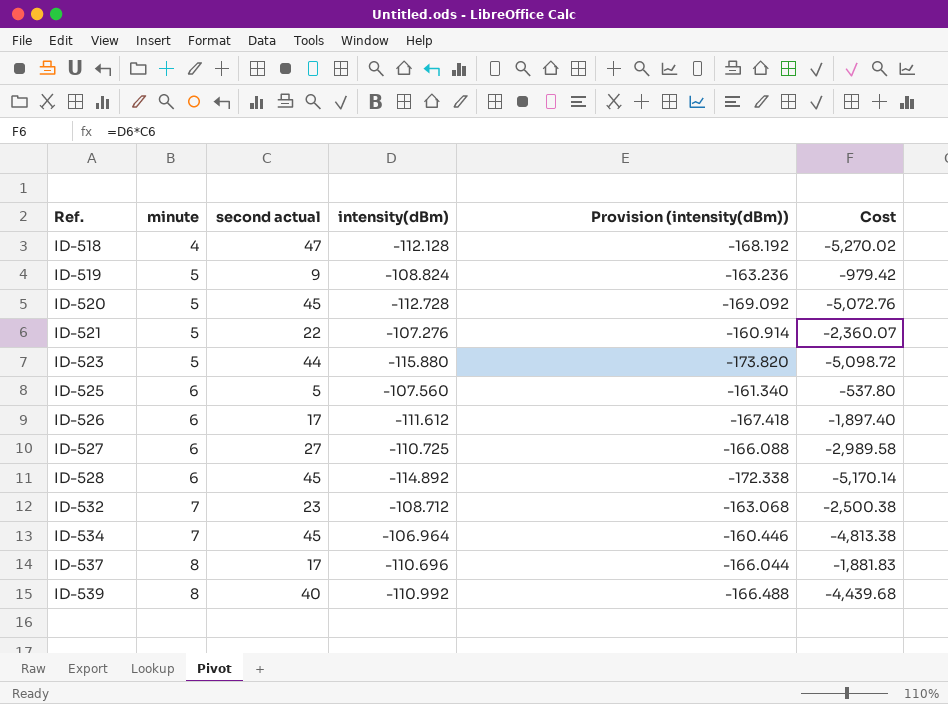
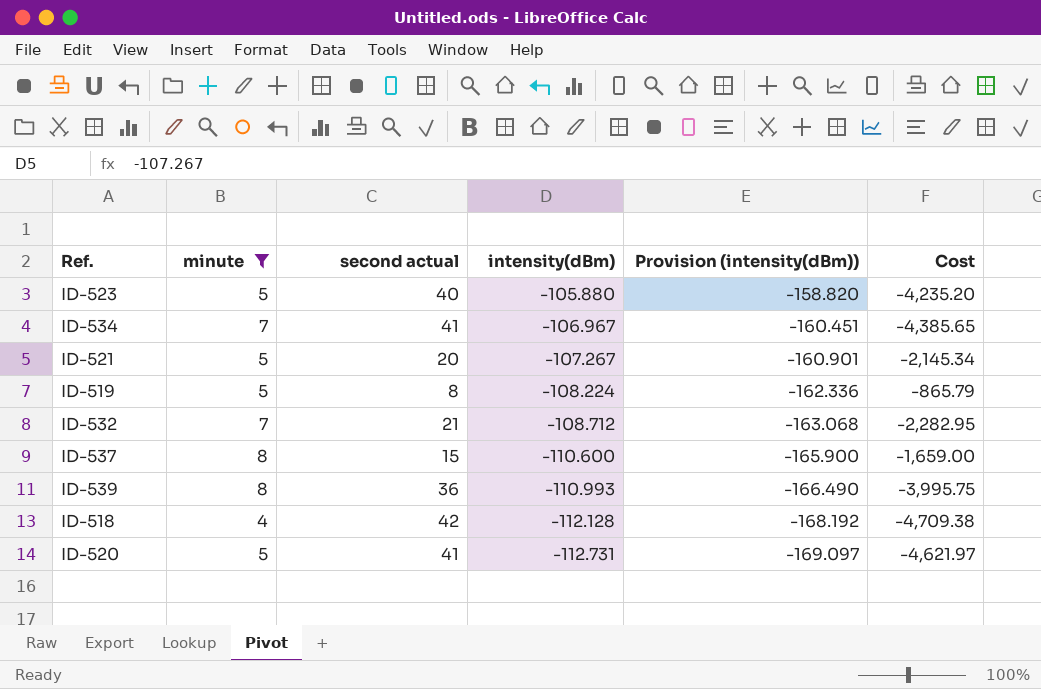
filter: none -> minute != 6
row order: Ref. ascending -> intensity(dBm) descending
ID-523 | second actual: 44 -> 40
ID-523 | intensity(dBm): -115.880 -> -105.880
ID-523 | Provision (intensity(dBm)): -173.820 -> -158.820
ID-523 | Cost: -5,098.72 -> -4,235.20
ID-534 | second actual: 45 -> 41
ID-534 | intensity(dBm): -106.964 -> -106.967
ID-534 | Provision (intensity(dBm)): -160.446 -> -160.451
ID-534 | Cost: -4,813.38 -> -4,385.65
ID-521 | second actual: 22 -> 20
ID-521 | intensity(dBm): -107.276 -> -107.267
ID-521 | Provision (intensity(dBm)): -160.914 -> -160.901
ID-521 | Cost: -2,360.07 -> -2,145.34
ID-519 | second actual: 9 -> 8
ID-519 | intensity(dBm): -108.824 -> -108.224
ID-519 | Provision (intensity(dBm)): -163.236 -> -162.336
ID-519 | Cost: -979.42 -> -865.79
ID-532 | second actual: 23 -> 21
ID-532 | Cost: -2,500.38 -> -2,282.95
ID-537 | second actual: 17 -> 15
ID-537 | intensity(dBm): -110.696 -> -110.600
ID-537 | Provision (intensity(dBm)): -166.044 -> -165.900
ID-537 | Cost: -1,881.83 -> -1,659.00
ID-539 | second actual: 40 -> 36
ID-539 | intensity(dBm): -110.992 -> -110.993
ID-539 | Provision (intensity(dBm)): -166.488 -> -166.490
ID-539 | Cost: -4,439.68 -> -3,995.75
ID-518 | second actual: 47 -> 42
ID-518 | Cost: -5,270.02 -> -4,709.38
ID-520 | second actual: 45 -> 41
ID-520 | intensity(dBm): -112.728 -> -112.731
ID-520 | Provision (intensity(dBm)): -169.092 -> -169.097
ID-520 | Cost: -5,072.76 -> -4,621.97

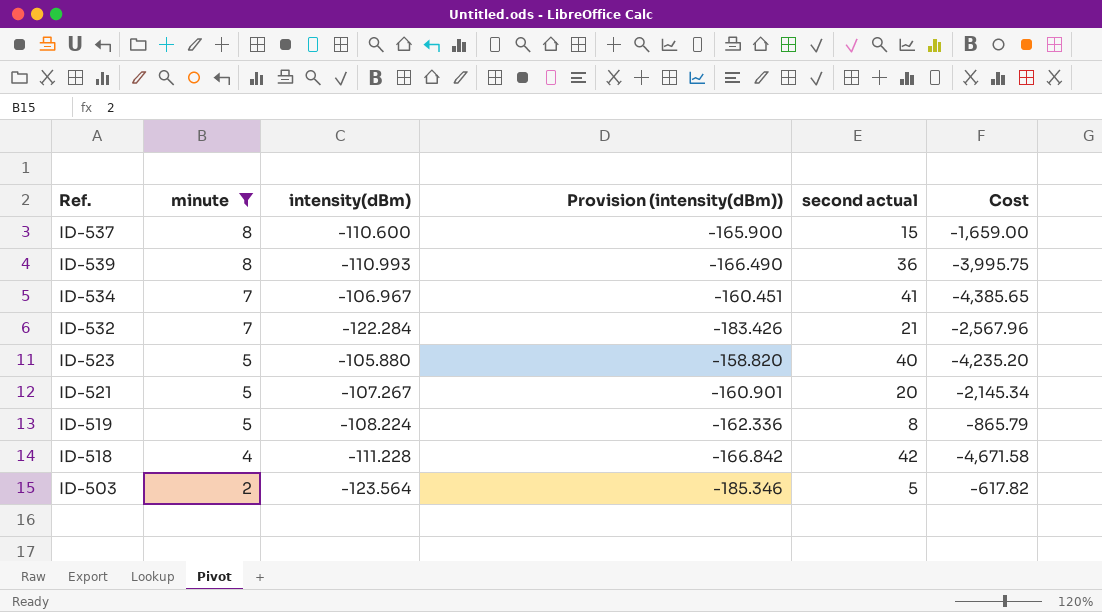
row order: intensity(dBm) descending -> minute descending
column second actual | position: 3 -> 5
row ID-520: 5 | 41 | -112.731 | -169.097 | -4,621.97 -> none
ID-532 | intensity(dBm): -108.712 -> -122.284
ID-532 | Provision (intensity(dBm)): -163.068 -> -183.426
ID-532 | Cost: -2,282.95 -> -2,567.96
ID-518 | intensity(dBm): -112.128 -> -111.228
ID-518 | Provision (intensity(dBm)): -168.192 -> -166.842
ID-518 | Cost: -4,709.38 -> -4,671.58
row ID-503: none -> 2 | -123.564 | -185.346 | 5 | -617.82

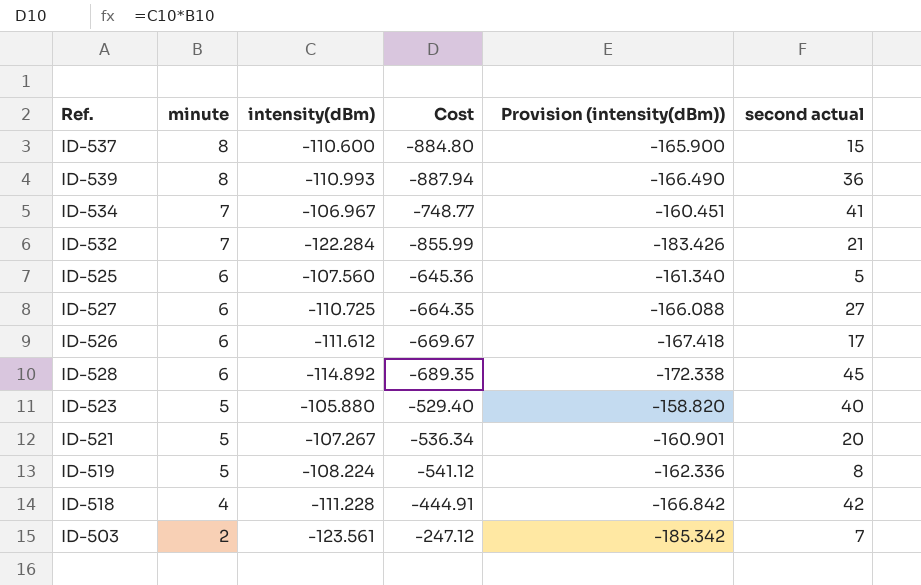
filter: minute != 6 -> none
column Cost | formula: [intensity(dBm)] * [second actual] -> [minute] * [intensity(dBm)]
column Cost | position: 6 -> 4
ID-503 | intensity(dBm): -123.564 -> -123.561
ID-503 | Provision (intensity(dBm)): -185.346 -> -185.342
ID-503 | second actual: 5 -> 7

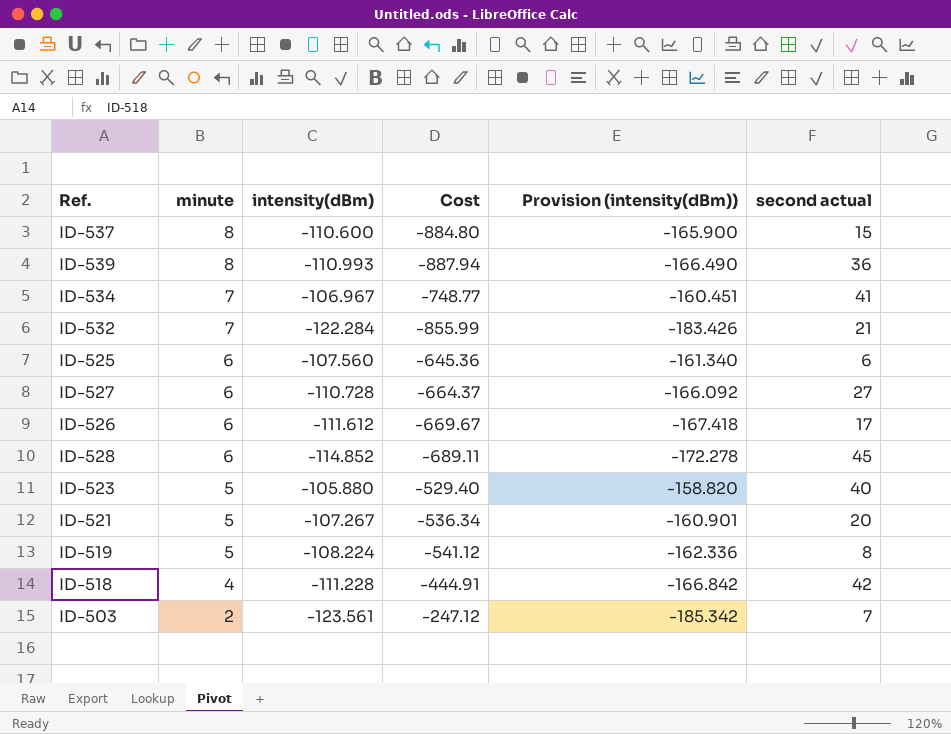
ID-525 | second actual: 5 -> 6
ID-527 | intensity(dBm): -110.725 -> -110.728
ID-527 | Cost: -664.35 -> -664.37
ID-527 | Provision (intensity(dBm)): -166.088 -> -166.092
ID-528 | intensity(dBm): -114.892 -> -114.852
ID-528 | Cost: -689.35 -> -689.11
ID-528 | Provision (intensity(dBm)): -172.338 -> -172.278

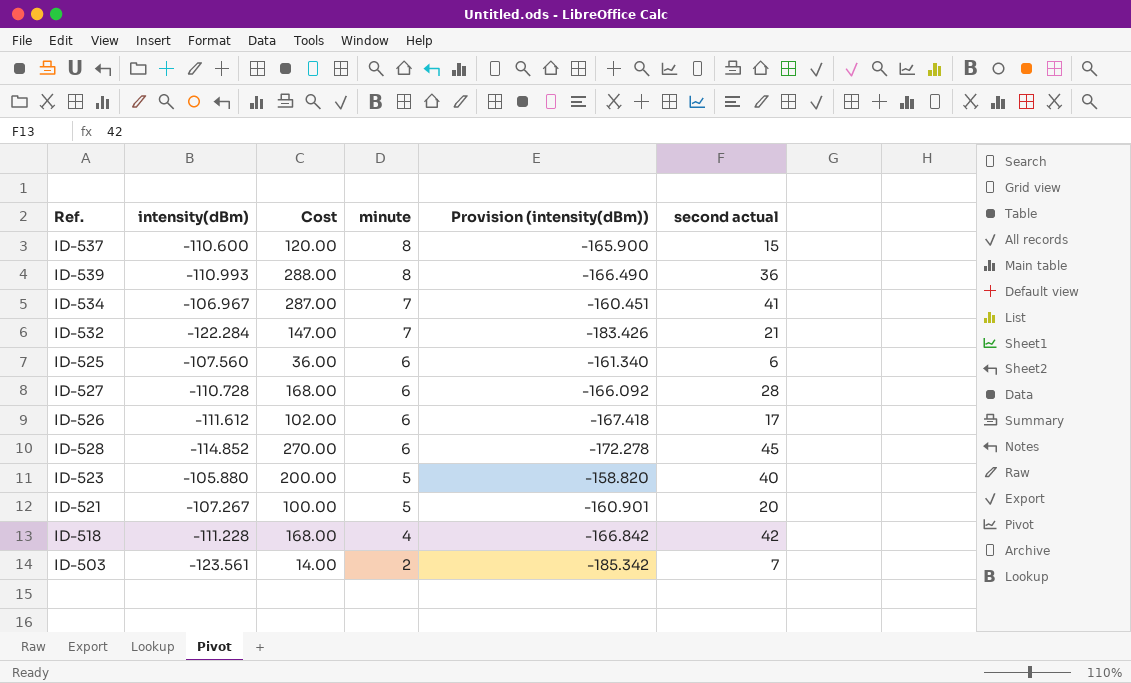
column Cost | formula: [minute] * [intensity(dBm)] -> [minute] * [second actual]
column minute | position: 2 -> 4
row ID-519: 5 | -108.224 | -541.12 | -162.336 | 8 -> none
ID-527 | second actual: 27 -> 28

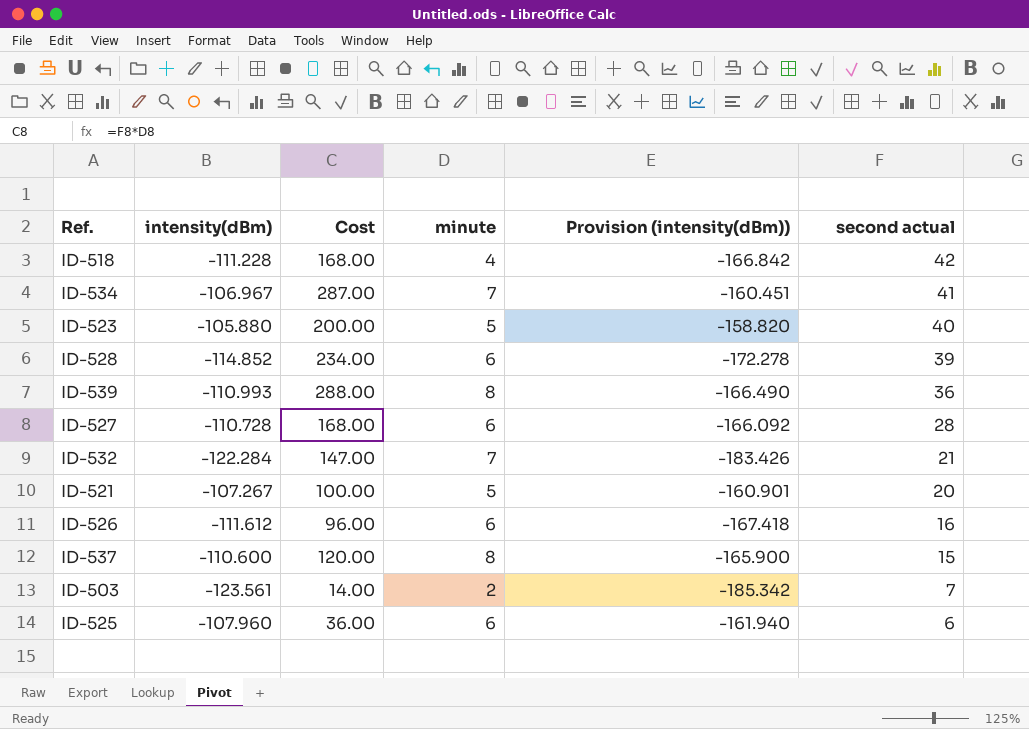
row order: minute descending -> second actual descending
ID-528 | Cost: 270.00 -> 234.00
ID-528 | second actual: 45 -> 39
ID-526 | Cost: 102.00 -> 96.00
ID-526 | second actual: 17 -> 16
ID-525 | intensity(dBm): -107.560 -> -107.960
ID-525 | Provision (intensity(dBm)): -161.340 -> -161.940

